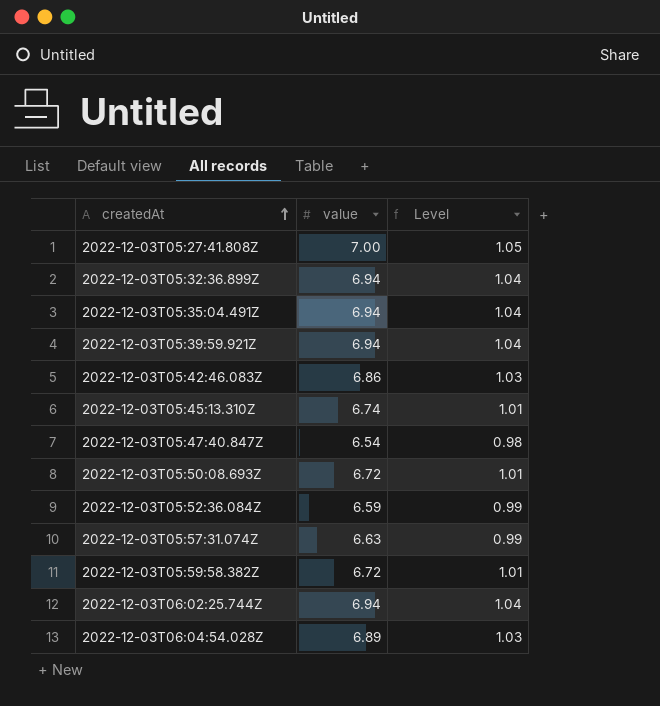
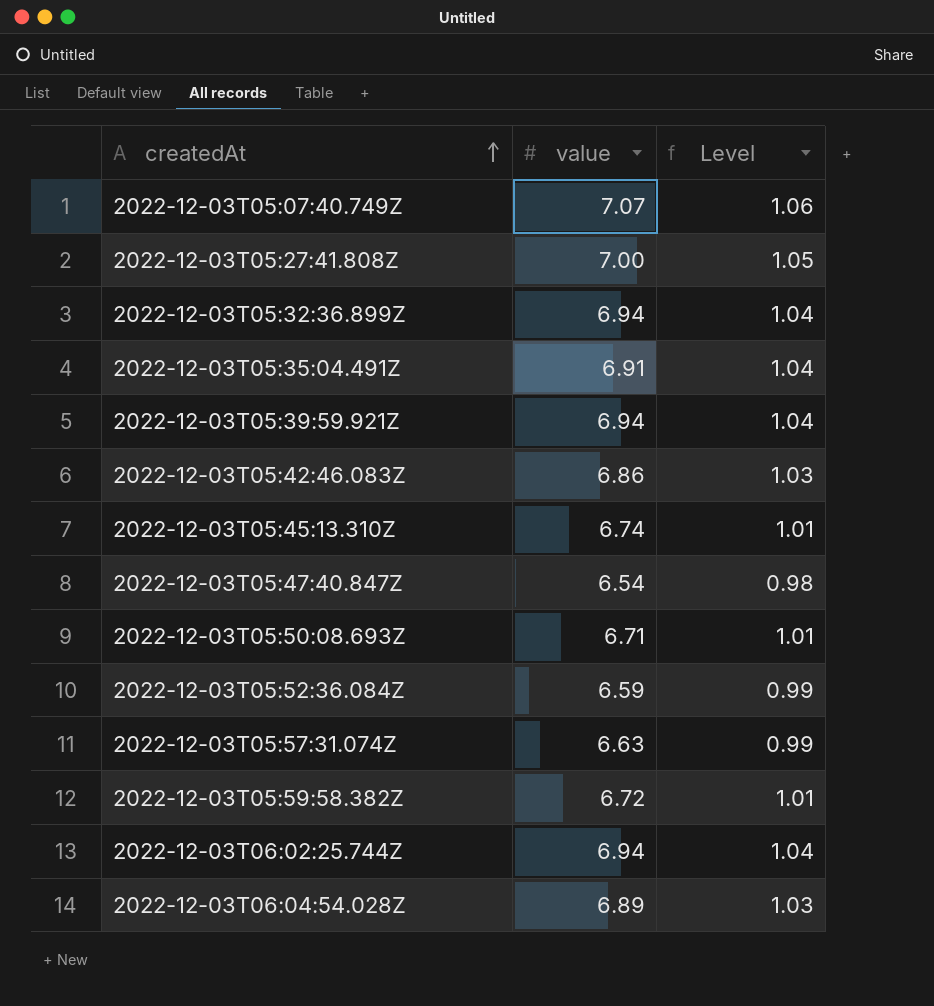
row 2022-12-03T05:07:40.749Z: none -> 7.07 | 1.06
2022-12-03T05:35:04.491Z | value: 6.94 -> 6.91
2022-12-03T05:50:08.693Z | value: 6.72 -> 6.71

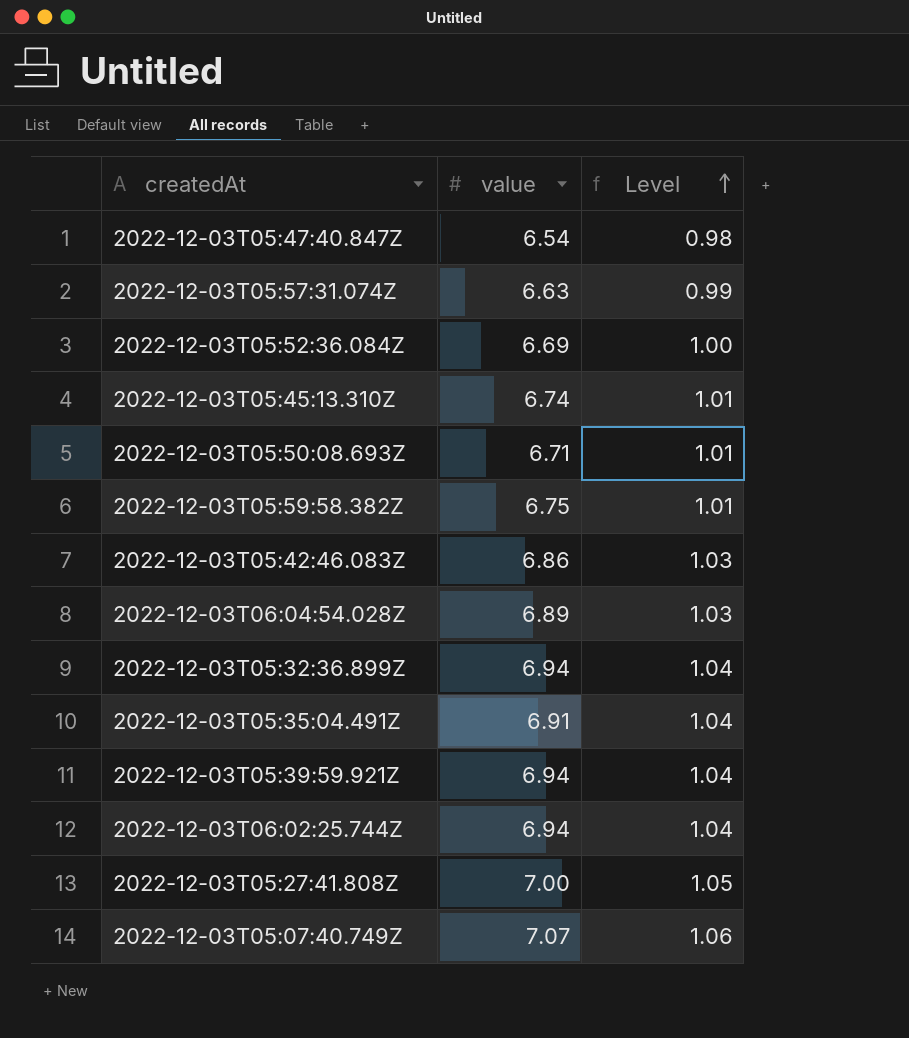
row order: createdAt ascending -> Level ascending
2022-12-03T05:52:36.084Z | value: 6.59 -> 6.69
2022-12-03T05:52:36.084Z | Level: 0.99 -> 1.00
2022-12-03T05:59:58.382Z | value: 6.72 -> 6.75

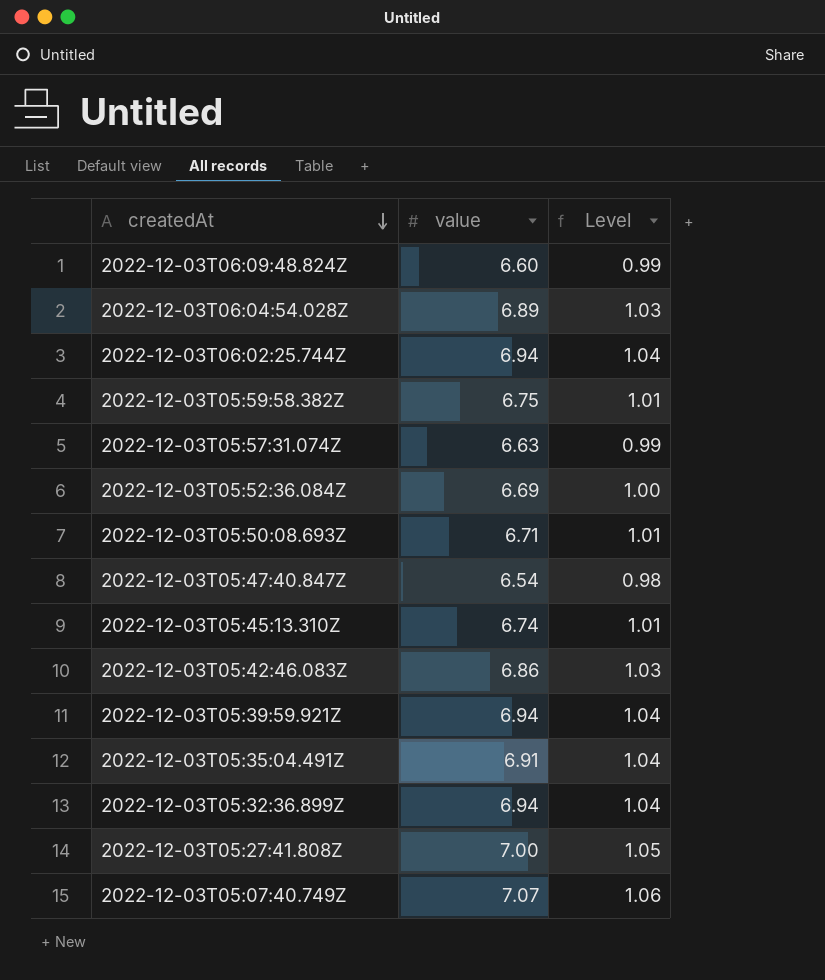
row order: Level ascending -> createdAt descending
row 2022-12-03T06:09:48.824Z: none -> 6.60 | 0.99

